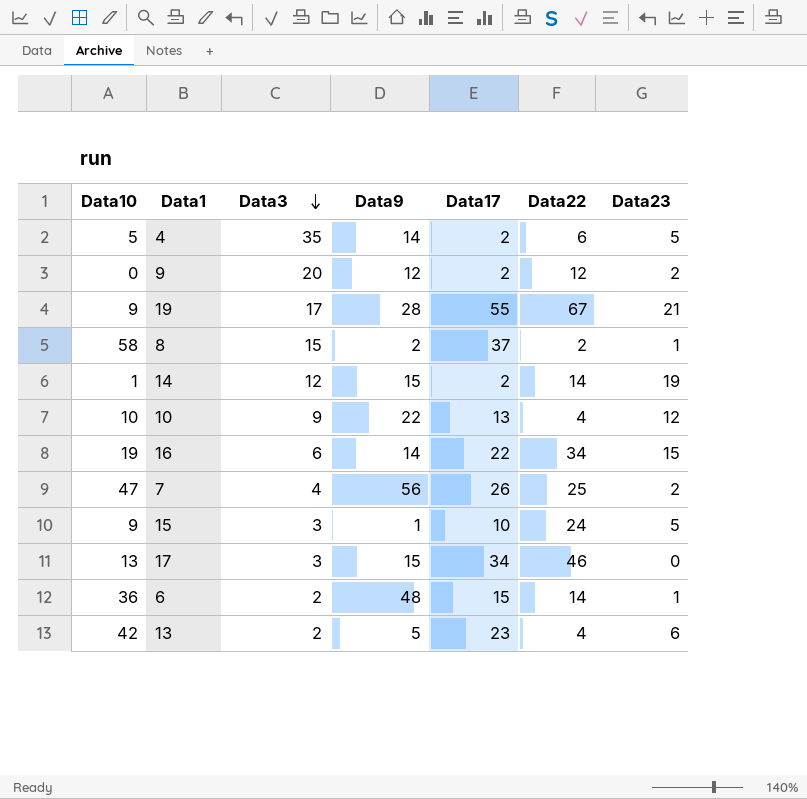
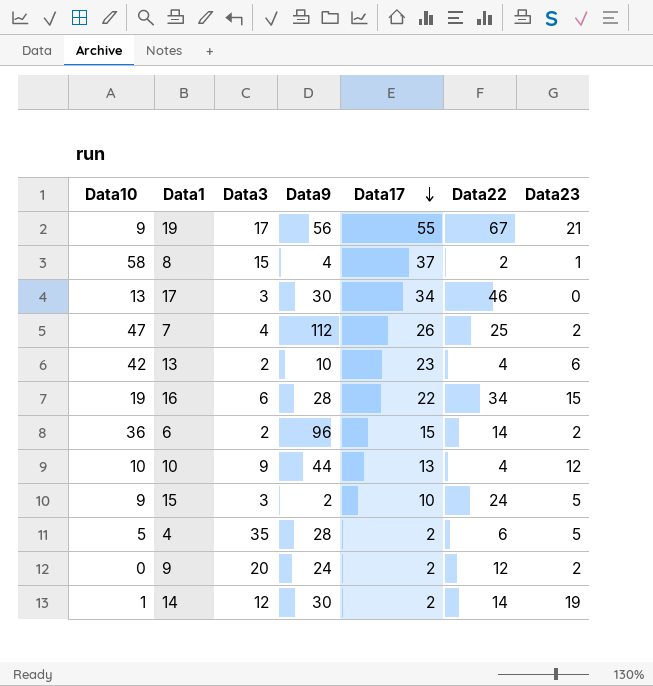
row order: Data3 descending -> Data17 descending
19 | Data9: 28 -> 56
8 | Data9: 2 -> 4
17 | Data9: 15 -> 30
7 | Data9: 56 -> 112
13 | Data9: 5 -> 10
16 | Data9: 14 -> 28
6 | Data9: 48 -> 96
6 | Data23: 1 -> 2
10 | Data9: 22 -> 44
15 | Data9: 1 -> 2
4 | Data9: 14 -> 28
9 | Data9: 12 -> 24
14 | Data9: 15 -> 30

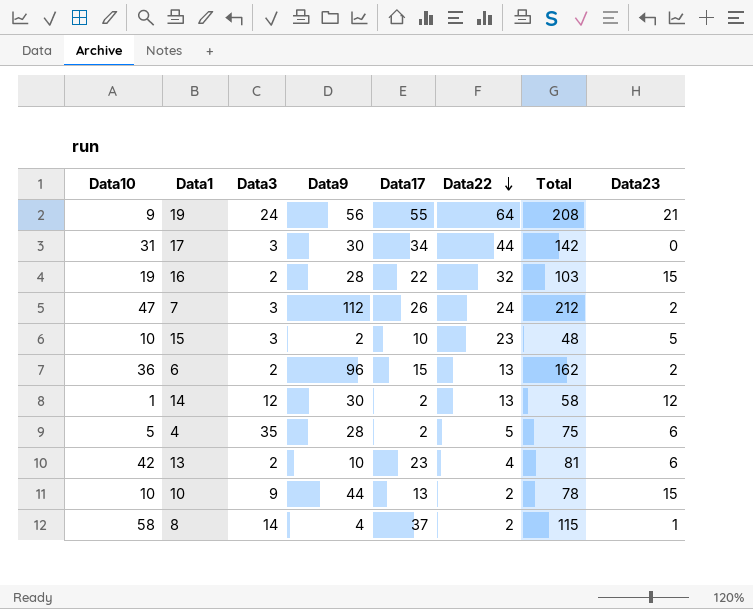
row order: Data17 descending -> Data22 descending
column Total | formula: none -> [Data10] + [Data3] + [Data9] + [Data17] + [Data22]
row 9: 0 | 20 | 24 | 2 | 12 | 2 -> none
19 | Data3: 17 -> 24
19 | Data22: 67 -> 64
17 | Data10: 13 -> 31
17 | Data22: 46 -> 44
16 | Data3: 6 -> 2
16 | Data22: 34 -> 32
7 | Data3: 4 -> 3
7 | Data22: 25 -> 24
15 | Data10: 9 -> 10
15 | Data22: 24 -> 23
6 | Data22: 14 -> 13
14 | Data22: 14 -> 13
14 | Data23: 19 -> 12
4 | Data22: 6 -> 5
4 | Data23: 5 -> 6
10 | Data22: 4 -> 2
10 | Data23: 12 -> 15
8 | Data3: 15 -> 14

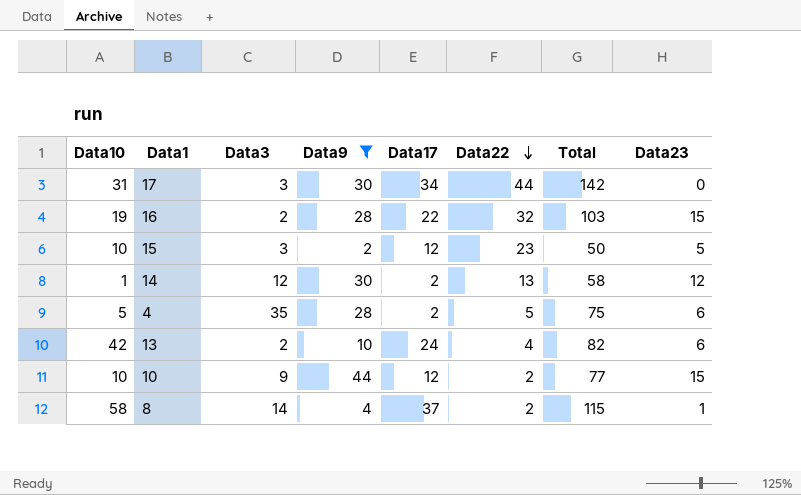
filter: none -> Data9 <= 44
15 | Data17: 10 -> 12
15 | Total: 48 -> 50
13 | Data17: 23 -> 24
13 | Total: 81 -> 82
10 | Data17: 13 -> 12
10 | Total: 78 -> 77

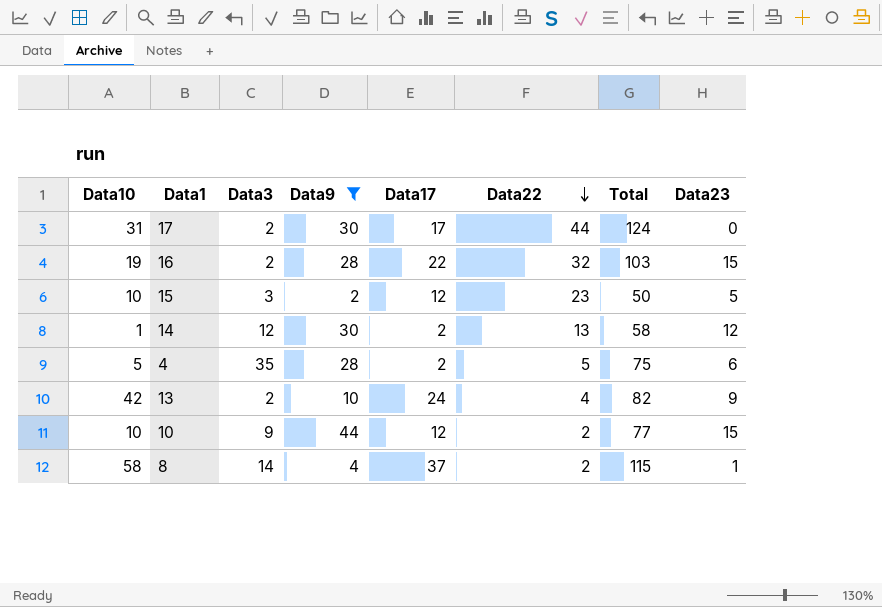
17 | Data3: 3 -> 2
17 | Data17: 34 -> 17
17 | Total: 142 -> 124
13 | Data23: 6 -> 9

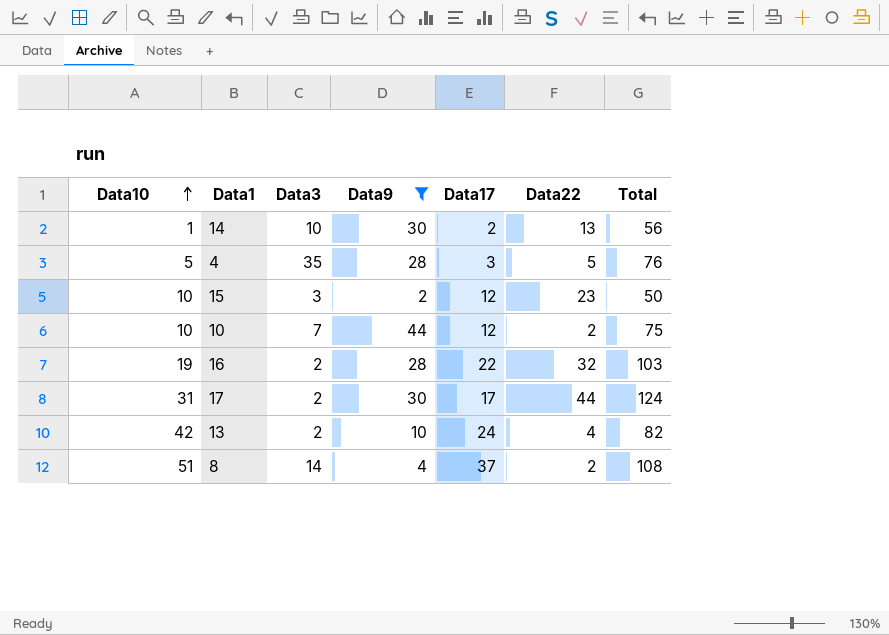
row order: Data22 descending -> Data10 ascending
column Data23 | position: 8 -> none
14 | Data3: 12 -> 10
14 | Total: 58 -> 56
4 | Data17: 2 -> 3
4 | Total: 75 -> 76
10 | Data3: 9 -> 7
10 | Total: 77 -> 75
8 | Data10: 58 -> 51
8 | Total: 115 -> 108

